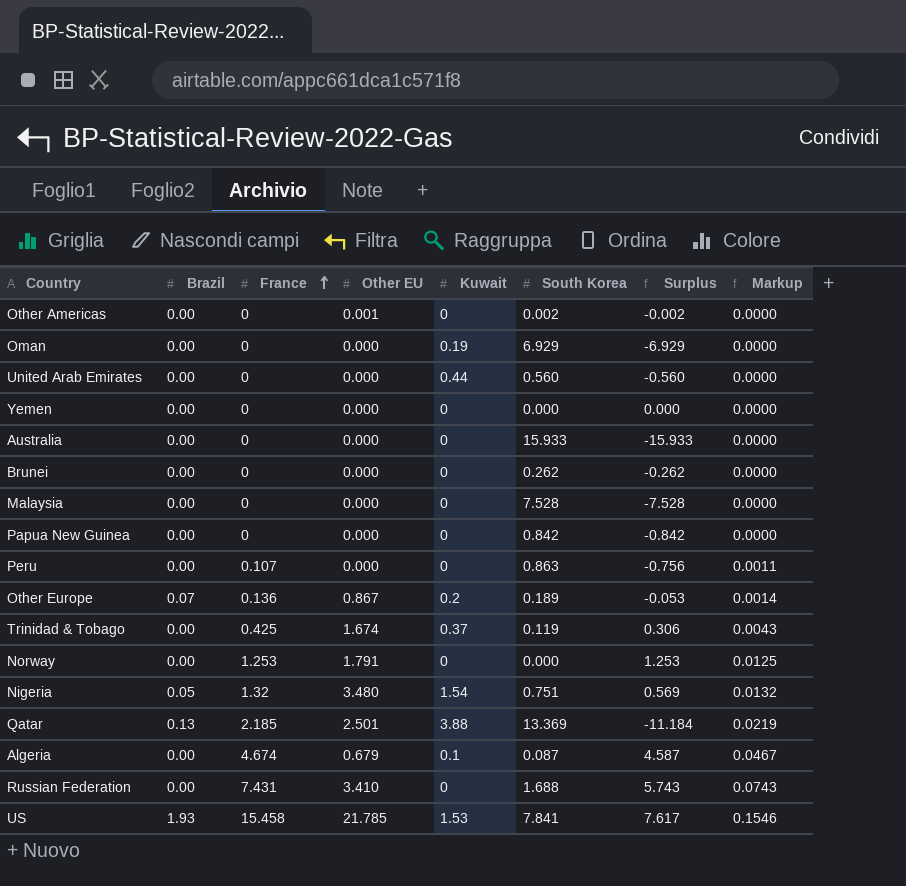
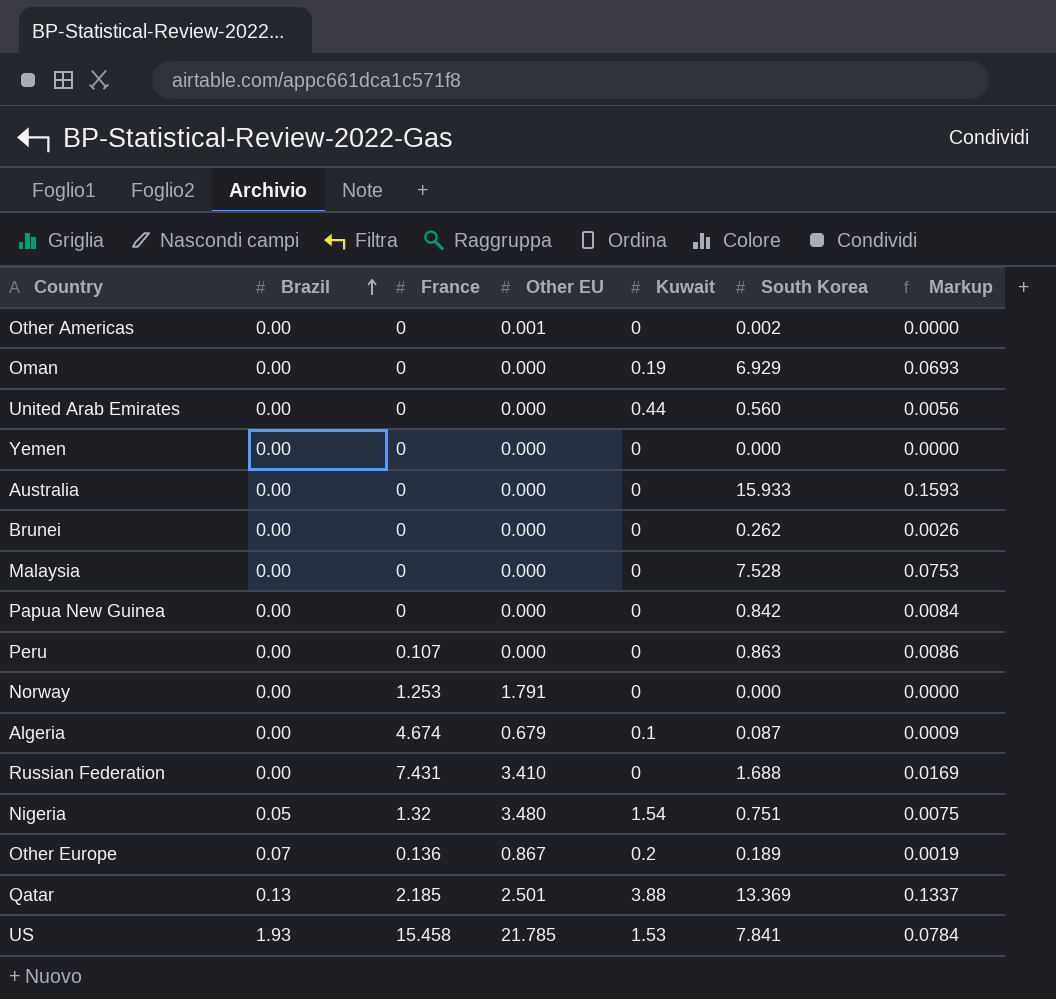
row order: France ascending -> Brazil ascending
column Surplus | formula: [France] - [South Korea] -> none
column Markup | formula: [France] * 0.01 -> [South Korea] * 0.01
row Trinidad & Tobago: 0.00 | 0.425 | 1.674 | 0.37 | 0.119 | 0.306 | 0.0043 -> none

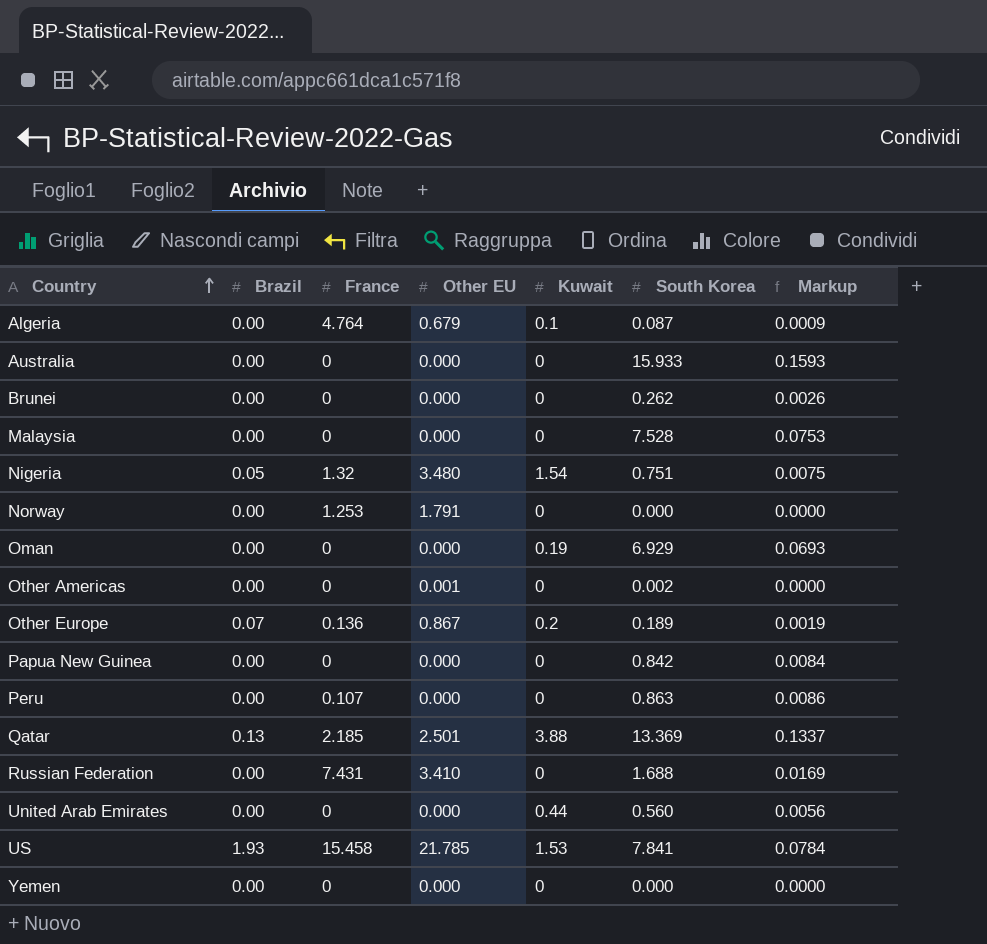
row order: Brazil ascending -> Country ascending
Algeria | France: 4.674 -> 4.764

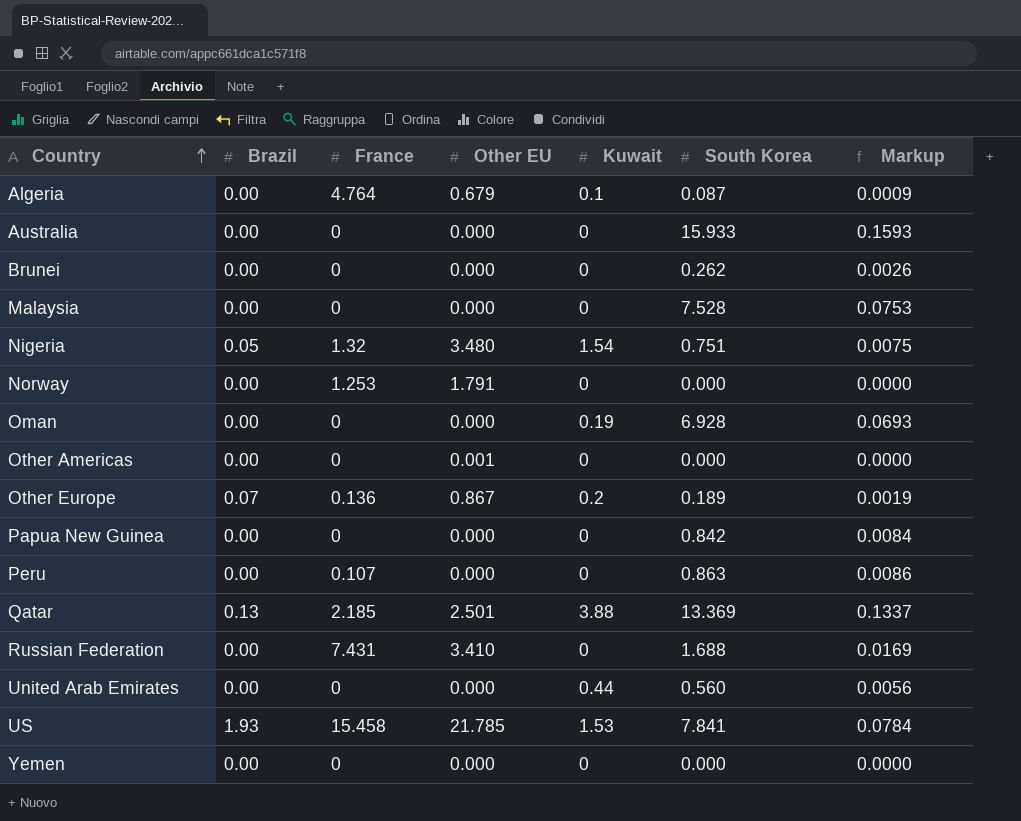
Oman | South Korea: 6.929 -> 6.928
Other Americas | South Korea: 0.002 -> 0.000

